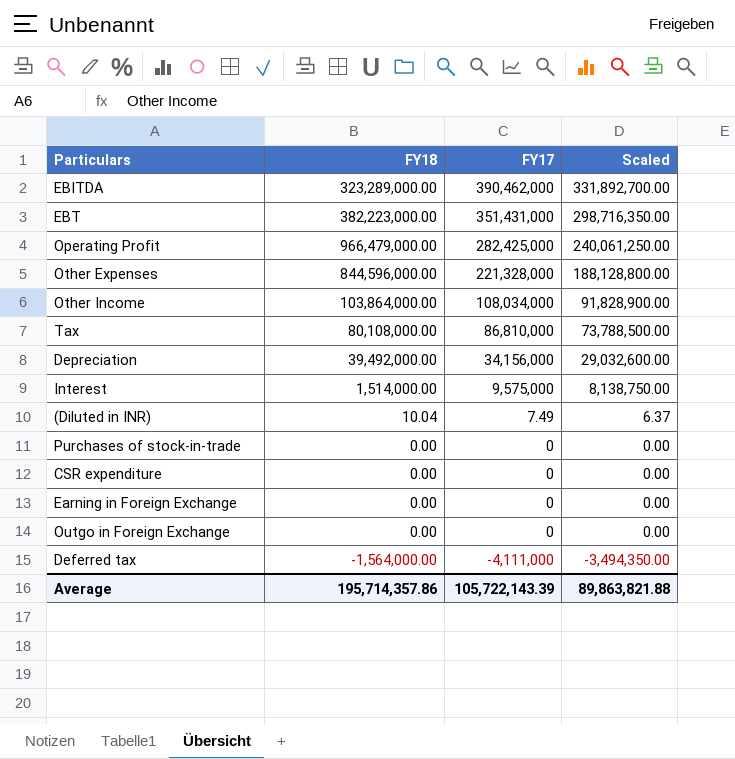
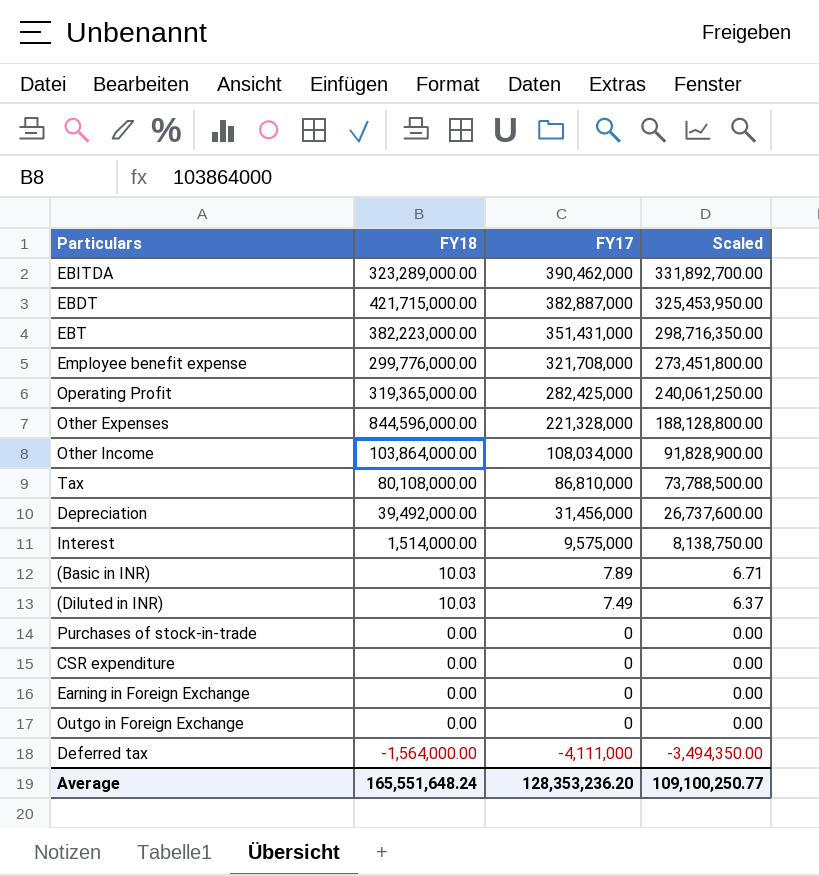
row EBDT: none -> 421,715,000.00 | 382,887,000 | 325,453,950.00
row Employee benefit expense: none -> 299,776,000.00 | 321,708,000 | 273,451,800.00
Operating Profit | FY18: 966,479,000.00 -> 319,365,000.00
Depreciation | FY17: 34,156,000 -> 31,456,000
Depreciation | Scaled: 29,032,600.00 -> 26,737,600.00
row (Basic in INR): none -> 10.03 | 7.89 | 6.71
(Diluted in INR) | FY18: 10.04 -> 10.03
Average | FY18: 195,714,357.86 -> 165,551,648.24
Average | FY17: 105,722,143.39 -> 128,353,236.20
Average | Scaled: 89,863,821.88 -> 109,100,250.77

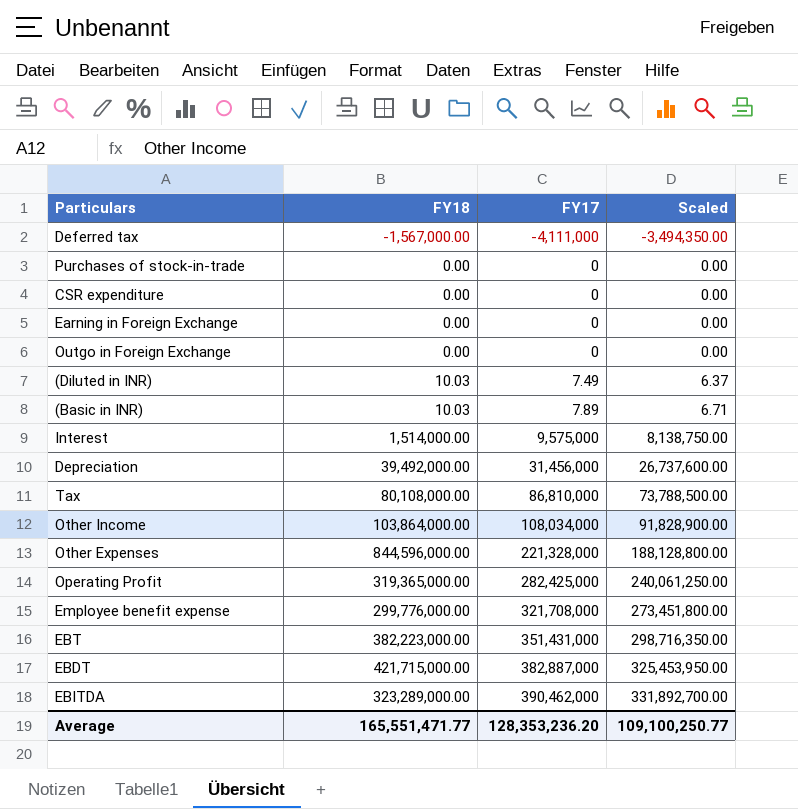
row order: FY17 descending -> FY17 ascending
Deferred tax | FY18: -1,564,000.00 -> -1,567,000.00
Average | FY18: 165,551,648.24 -> 165,551,471.77

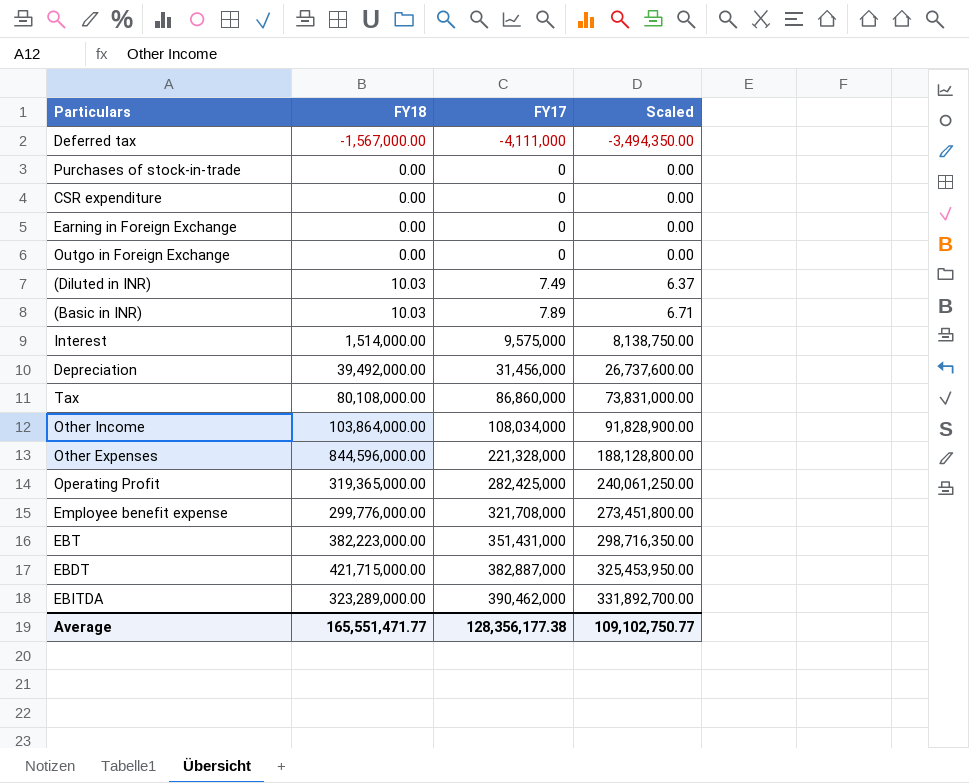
Tax | FY17: 86,810,000 -> 86,860,000
Tax | Scaled: 73,788,500.00 -> 73,831,000.00
Average | FY17: 128,353,236.20 -> 128,356,177.38
Average | Scaled: 109,100,250.77 -> 109,102,750.77

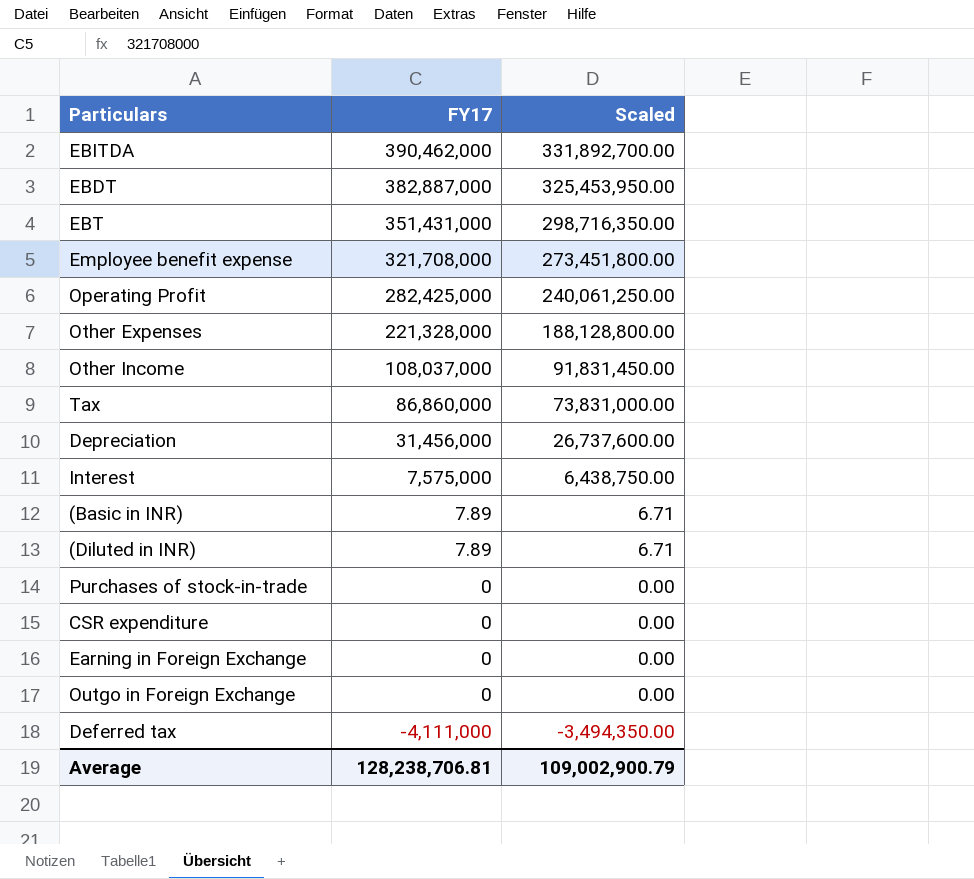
row order: FY17 ascending -> FY17 descending
column FY18 | position: 2 -> none
Other Income | FY17: 108,034,000 -> 108,037,000
Other Income | Scaled: 91,828,900.00 -> 91,831,450.00
Interest | FY17: 9,575,000 -> 7,575,000
Interest | Scaled: 8,138,750.00 -> 6,438,750.00
(Diluted in INR) | FY17: 7.49 -> 7.89
(Diluted in INR) | Scaled: 6.37 -> 6.71
Average | FY17: 128,356,177.38 -> 128,238,706.81
Average | Scaled: 109,102,750.77 -> 109,002,900.79

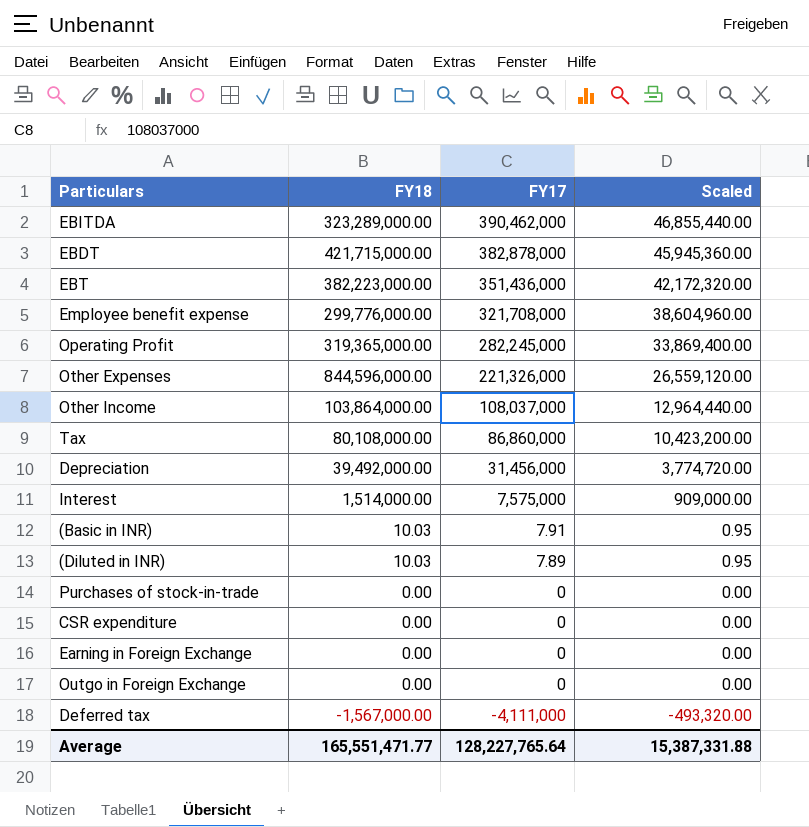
column FY18 | position: none -> 2
column Scaled | formula: [FY17] * 0.85 -> [FY17] * 0.12
EBDT | FY17: 382,887,000 -> 382,878,000
EBT | FY17: 351,431,000 -> 351,436,000
Operating Profit | FY17: 282,425,000 -> 282,245,000
Other Expenses | FY17: 221,328,000 -> 221,326,000
(Basic in INR) | FY17: 7.89 -> 7.91
Average | FY17: 128,238,706.81 -> 128,227,765.64
Average | Scaled: 109,002,900.79 -> 15,387,331.88

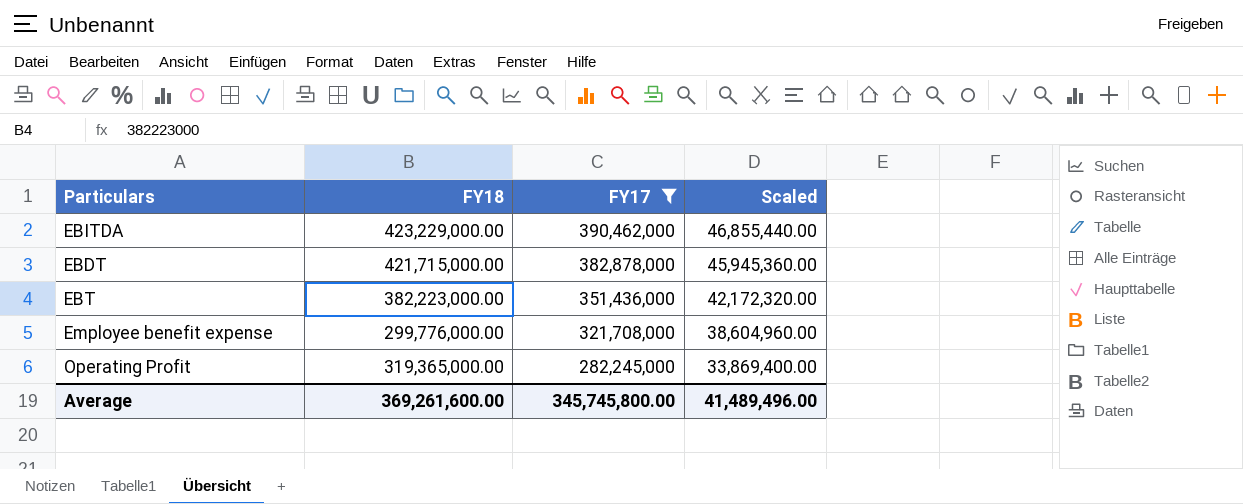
filter: none -> FY17 >= 282,245,000
EBITDA | FY18: 323,289,000.00 -> 423,229,000.00
Average | FY18: 165,551,471.77 -> 369,261,600.00
Average | FY17: 128,227,765.64 -> 345,745,800.00
Average | Scaled: 15,387,331.88 -> 41,489,496.00

